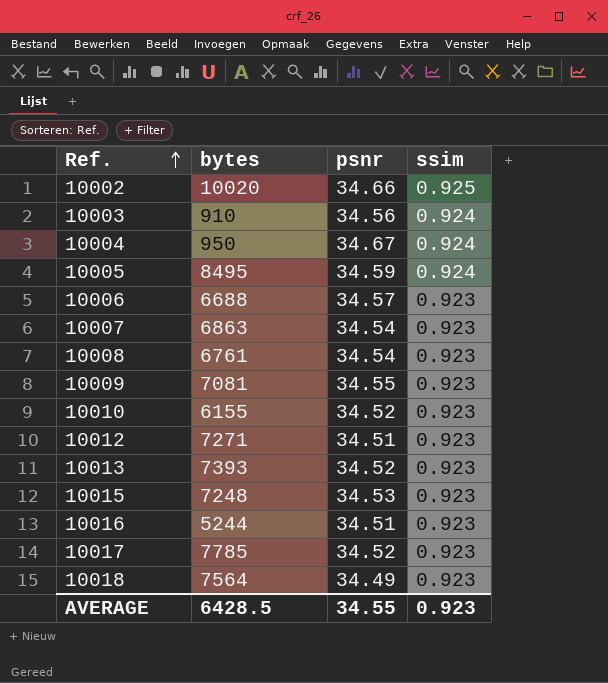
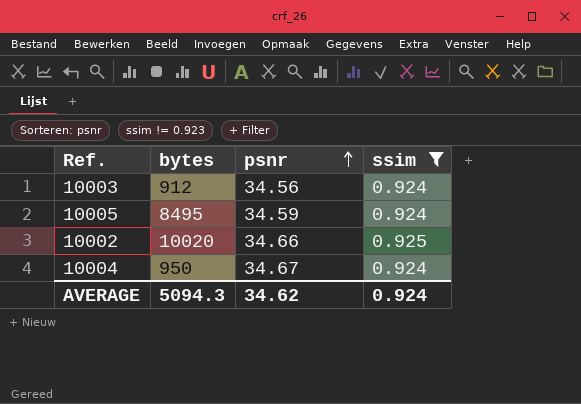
filter: none -> ssim != 0.923
row order: Ref. ascending -> psnr ascending
10003 | bytes: 910 -> 912
AVERAGE | bytes: 6428.5 -> 5094.3
AVERAGE | psnr: 34.55 -> 34.62
AVERAGE | ssim: 0.923 -> 0.924

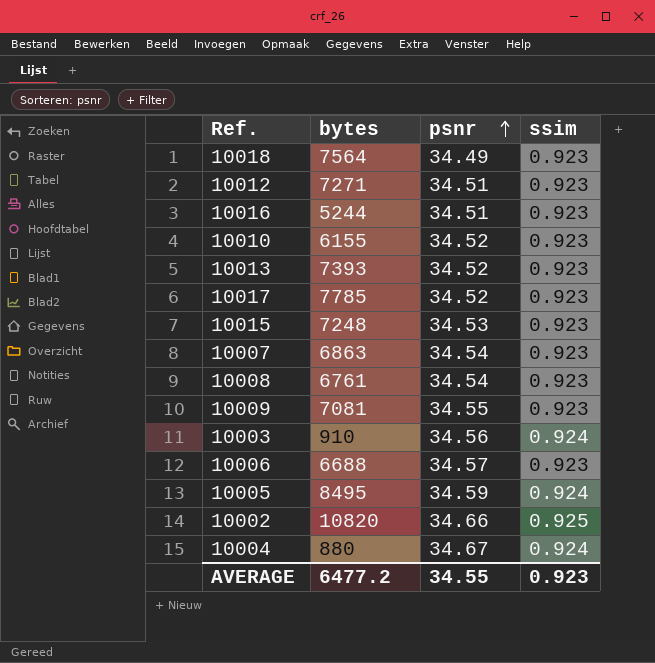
filter: ssim != 0.923 -> none
10003 | bytes: 912 -> 910
10002 | bytes: 10020 -> 10820
10004 | bytes: 950 -> 880
AVERAGE | bytes: 5094.3 -> 6477.2
AVERAGE | psnr: 34.62 -> 34.55
AVERAGE | ssim: 0.924 -> 0.923

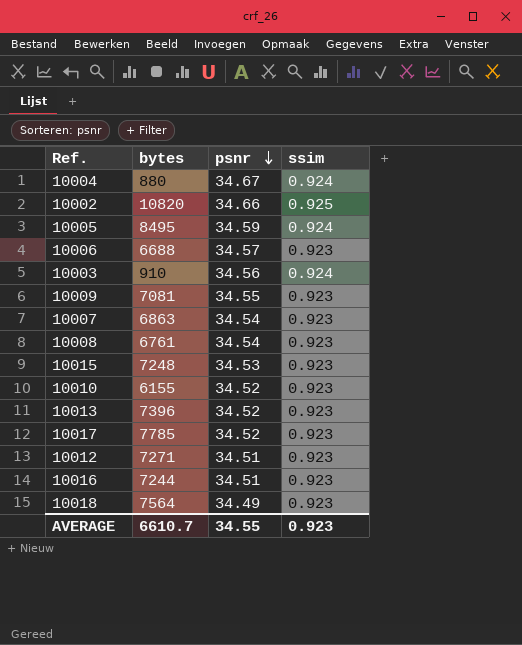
row order: psnr ascending -> psnr descending
10013 | bytes: 7393 -> 7396
10016 | bytes: 5244 -> 7244
AVERAGE | bytes: 6477.2 -> 6610.7

